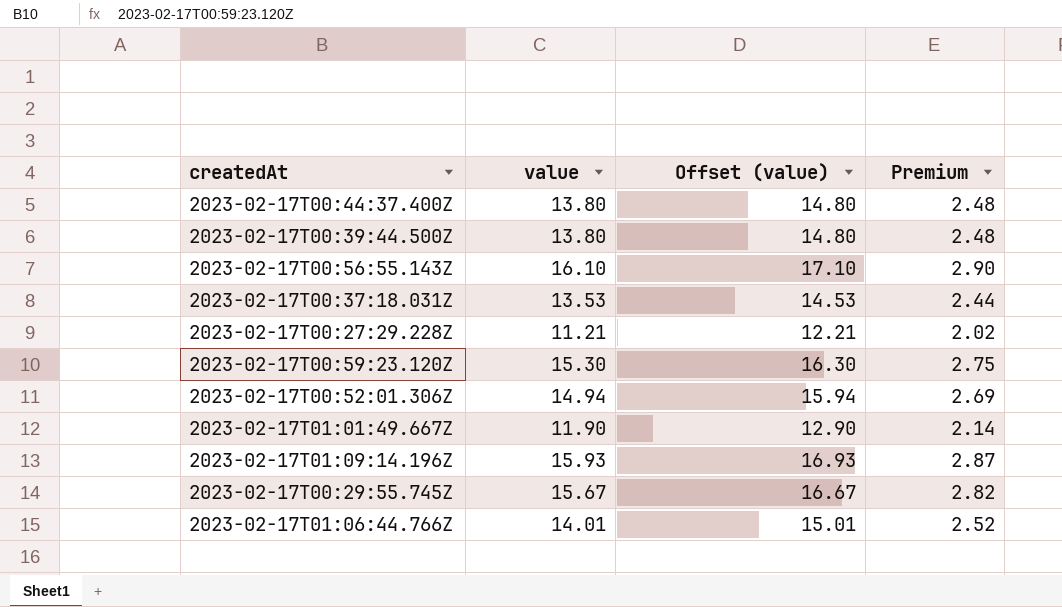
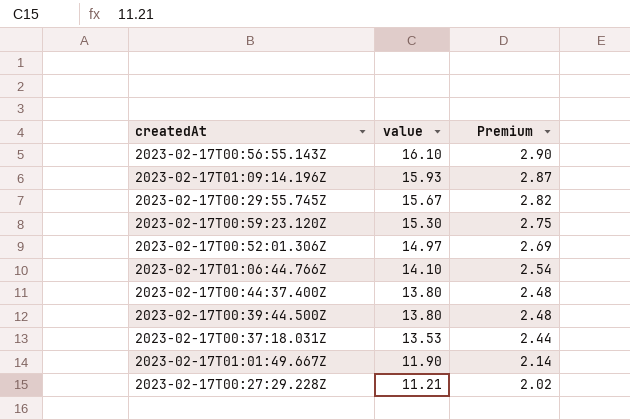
row order: none -> value descending
column Offset (value) | formula: [value] + 1 -> none
2023-02-17T00:52:01.306Z | value: 14.94 -> 14.97
2023-02-17T01:06:44.766Z | value: 14.01 -> 14.10
2023-02-17T01:06:44.766Z | Premium: 2.52 -> 2.54

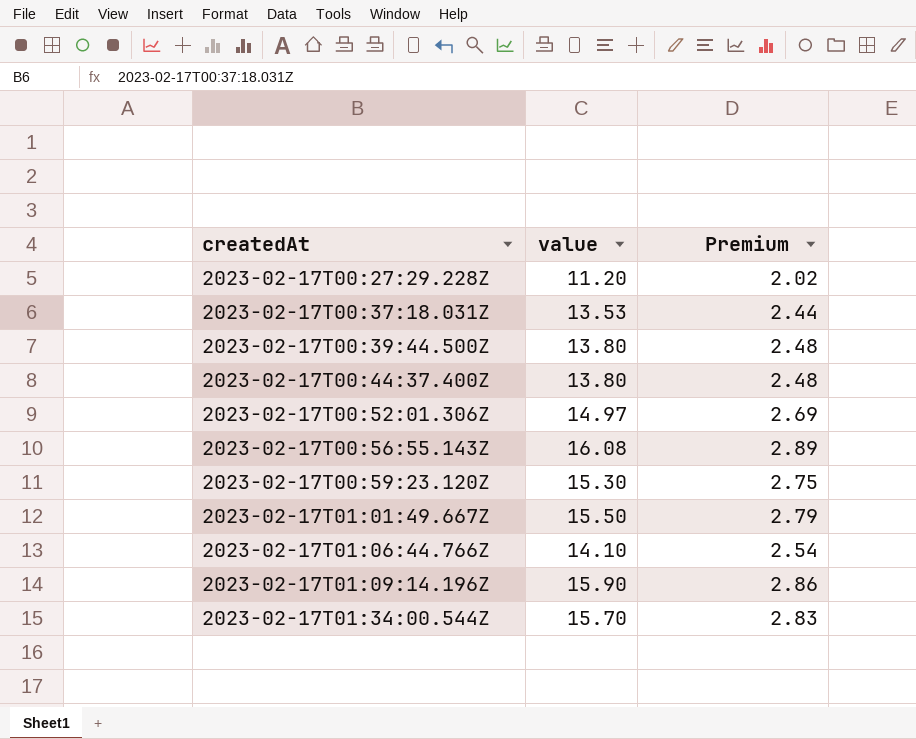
row order: value descending -> createdAt ascending
row 2023-02-17T00:29:55.745Z: 15.67 | 2.82 -> none
2023-02-17T00:27:29.228Z | value: 11.21 -> 11.20
2023-02-17T00:56:55.143Z | value: 16.10 -> 16.08
2023-02-17T00:56:55.143Z | Premium: 2.90 -> 2.89
2023-02-17T01:01:49.667Z | value: 11.90 -> 15.50
2023-02-17T01:01:49.667Z | Premium: 2.14 -> 2.79
2023-02-17T01:09:14.196Z | value: 15.93 -> 15.90
2023-02-17T01:09:14.196Z | Premium: 2.87 -> 2.86
row 2023-02-17T01:34:00.544Z: none -> 15.70 | 2.83

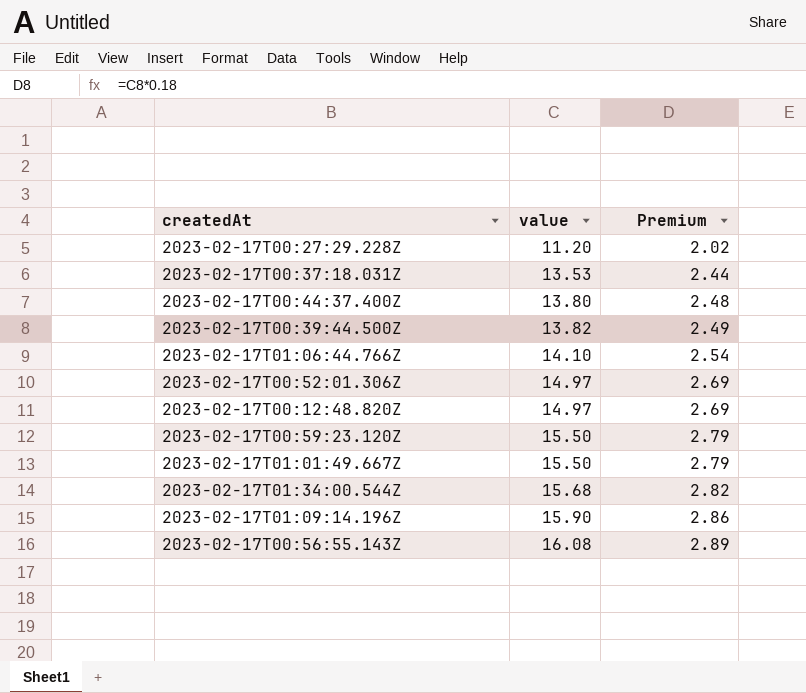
row order: createdAt ascending -> value ascending
2023-02-17T00:39:44.500Z | value: 13.80 -> 13.82
2023-02-17T00:39:44.500Z | Premium: 2.48 -> 2.49
row 2023-02-17T00:12:48.820Z: none -> 14.97 | 2.69
2023-02-17T00:59:23.120Z | value: 15.30 -> 15.50
2023-02-17T00:59:23.120Z | Premium: 2.75 -> 2.79
2023-02-17T01:34:00.544Z | value: 15.70 -> 15.68
2023-02-17T01:34:00.544Z | Premium: 2.83 -> 2.82

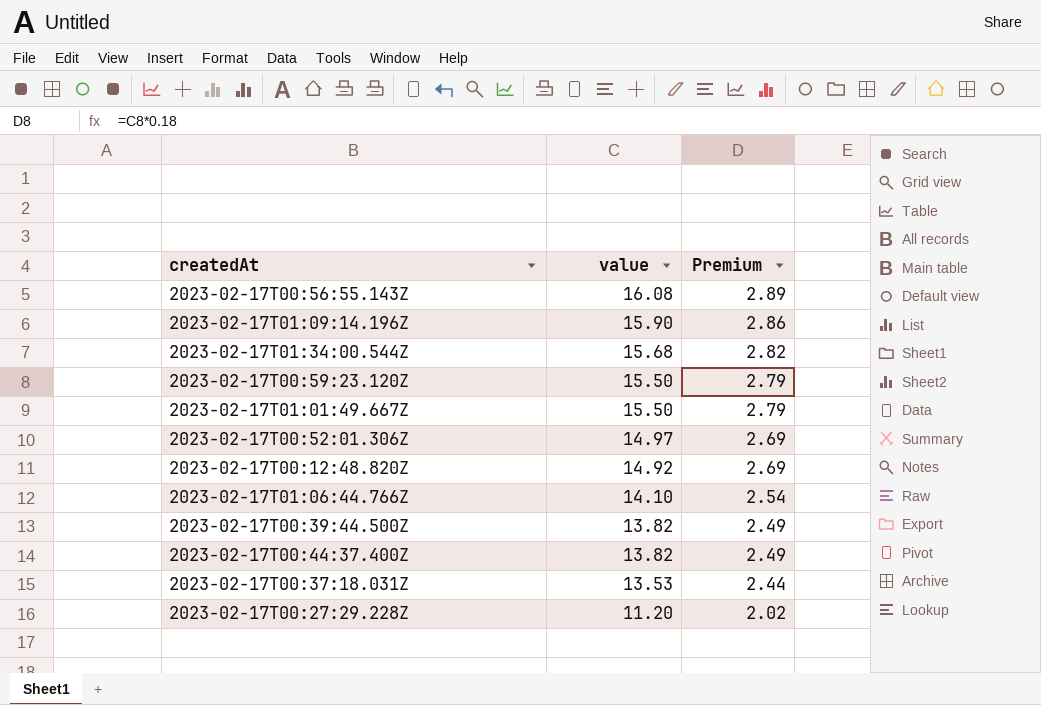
row order: value ascending -> value descending
2023-02-17T00:12:48.820Z | value: 14.97 -> 14.92
2023-02-17T00:44:37.400Z | value: 13.80 -> 13.82
2023-02-17T00:44:37.400Z | Premium: 2.48 -> 2.49

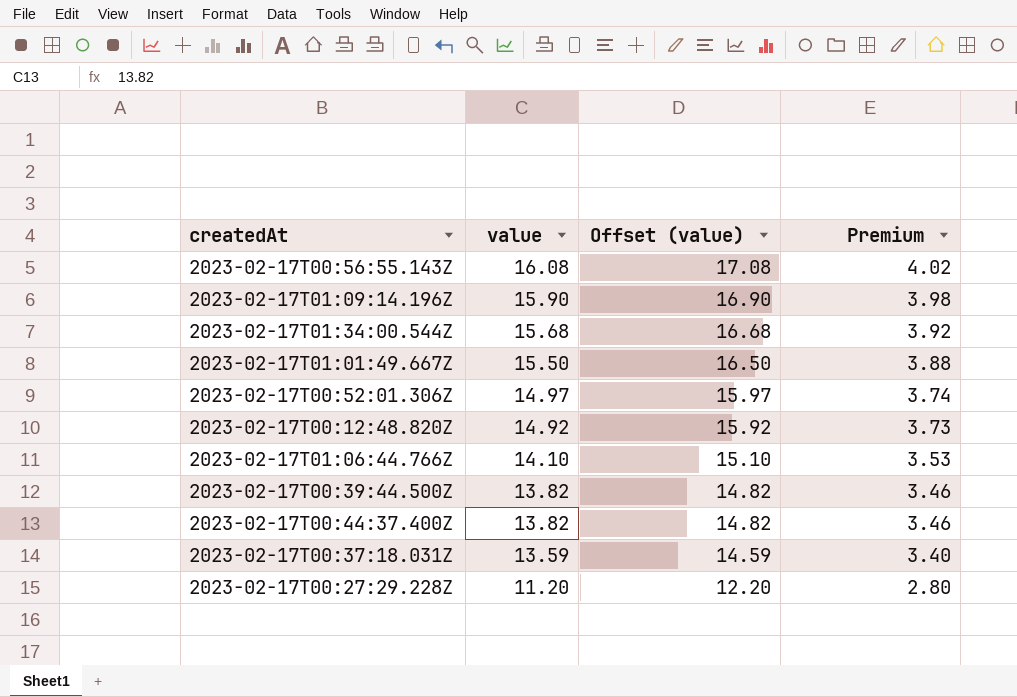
column Offset (value) | formula: none -> [value] + 1
column Premium | formula: [value] * 0.18 -> [value] * 0.25
row 2023-02-17T00:59:23.120Z: 15.50 | 2.79 -> none
2023-02-17T00:37:18.031Z | value: 13.53 -> 13.59

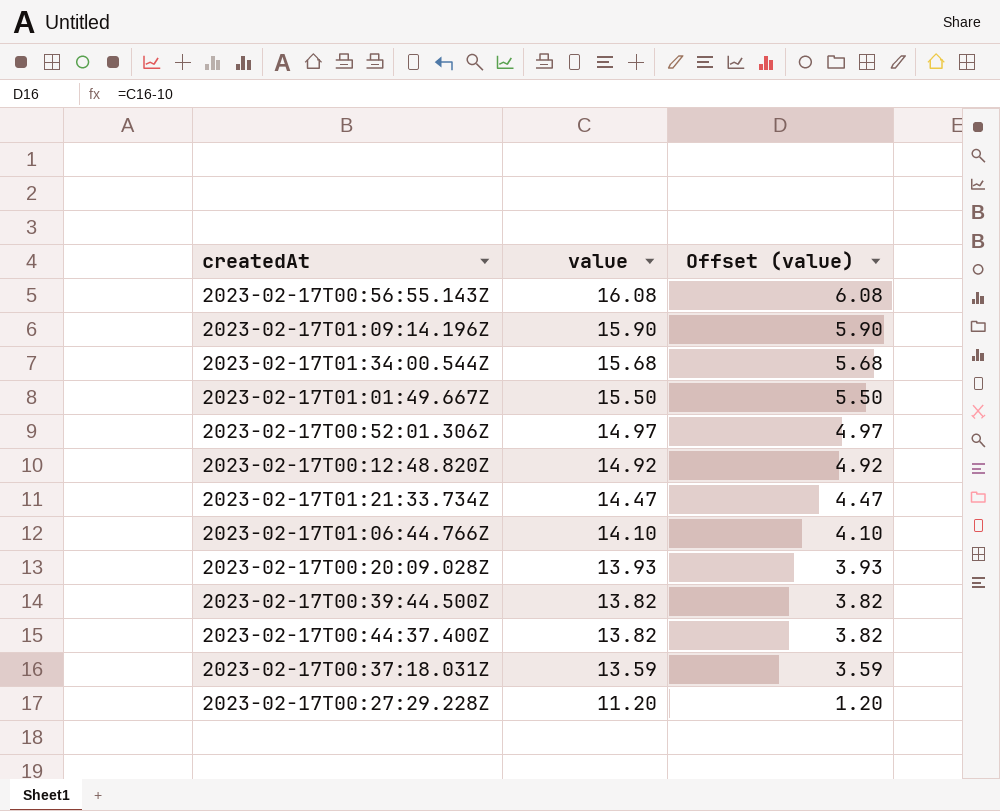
column Premium | formula: [value] * 0.25 -> none
column Offset (value) | formula: [value] + 1 -> [value] - 10
row 2023-02-17T01:21:33.734Z: none -> 14.47 | 4.47
row 2023-02-17T00:20:09.028Z: none -> 13.93 | 3.93

